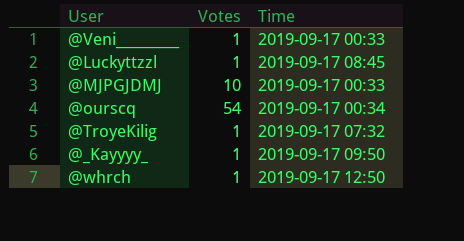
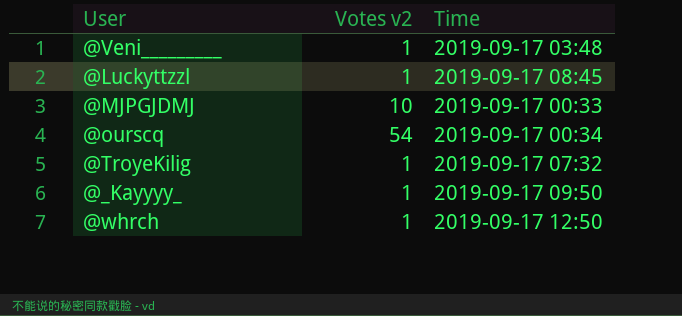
column name: Votes -> Votes v2
@Veni_________ | Time: 2019-09-17 00:33 -> 2019-09-17 03:48

